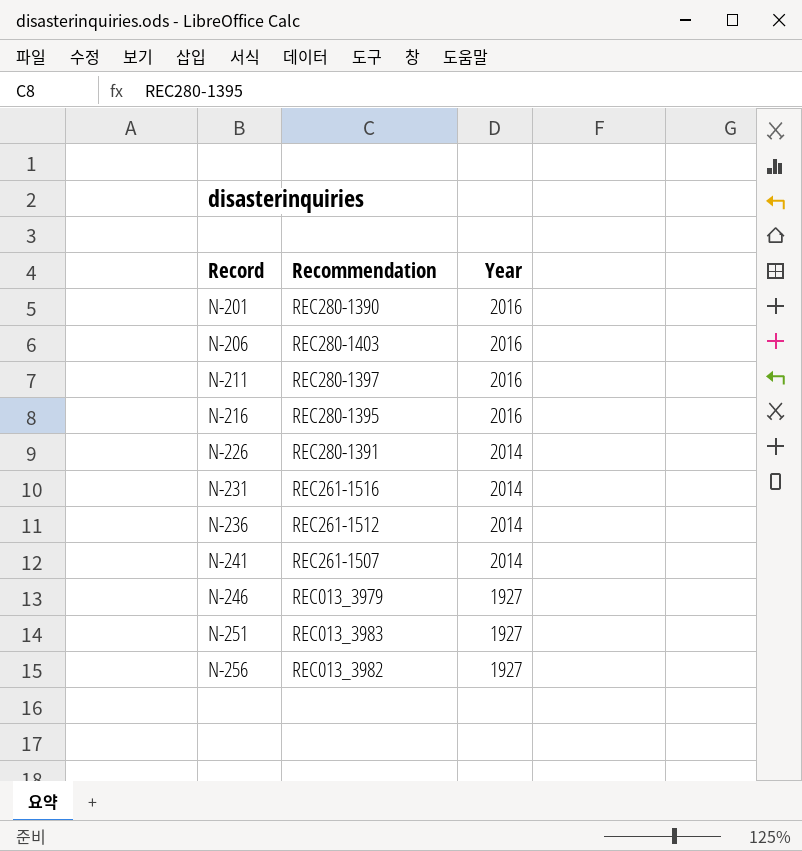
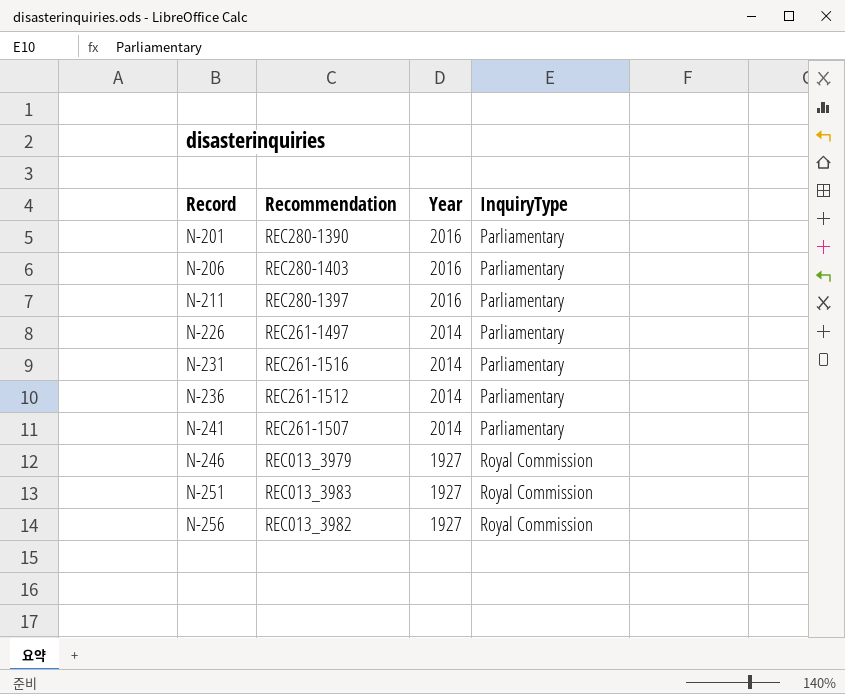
column InquiryType | position: none -> 4
row N-216: REC280-1395 | 2016 -> none
N-226 | Recommendation: REC280-1391 -> REC261-1497

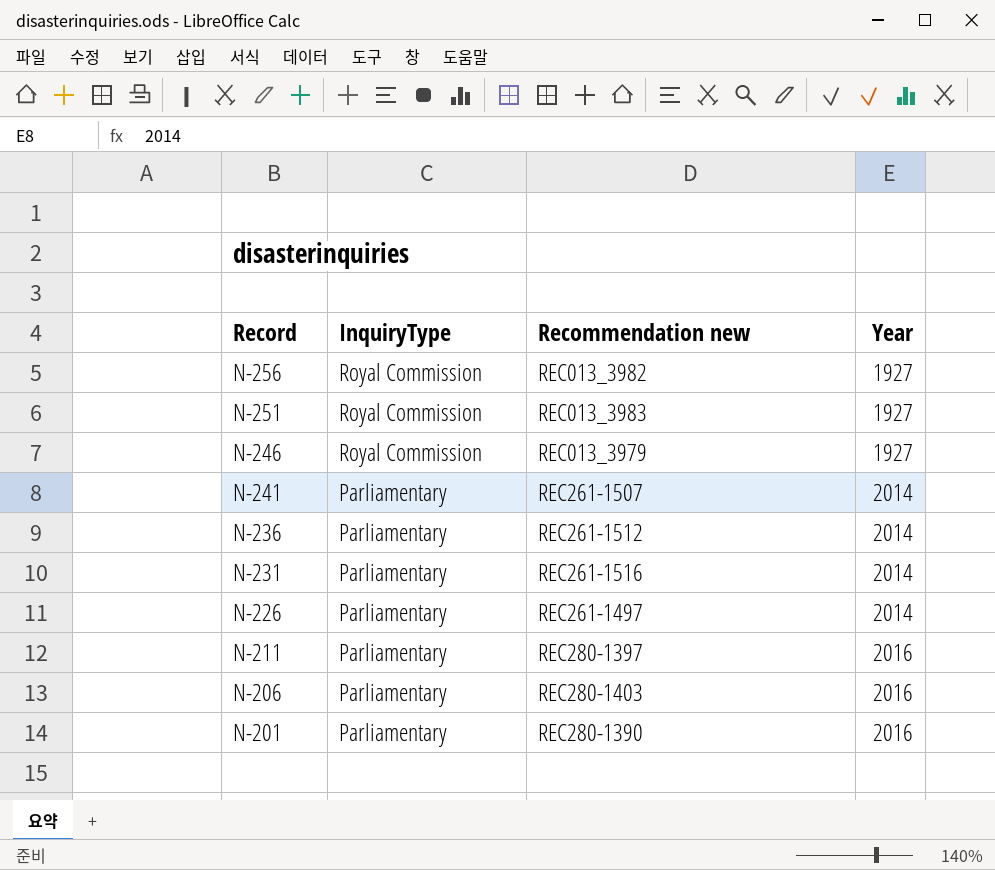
row order: Record ascending -> Record descending
column InquiryType | position: 4 -> 2
column name: Recommendation -> Recommendation new

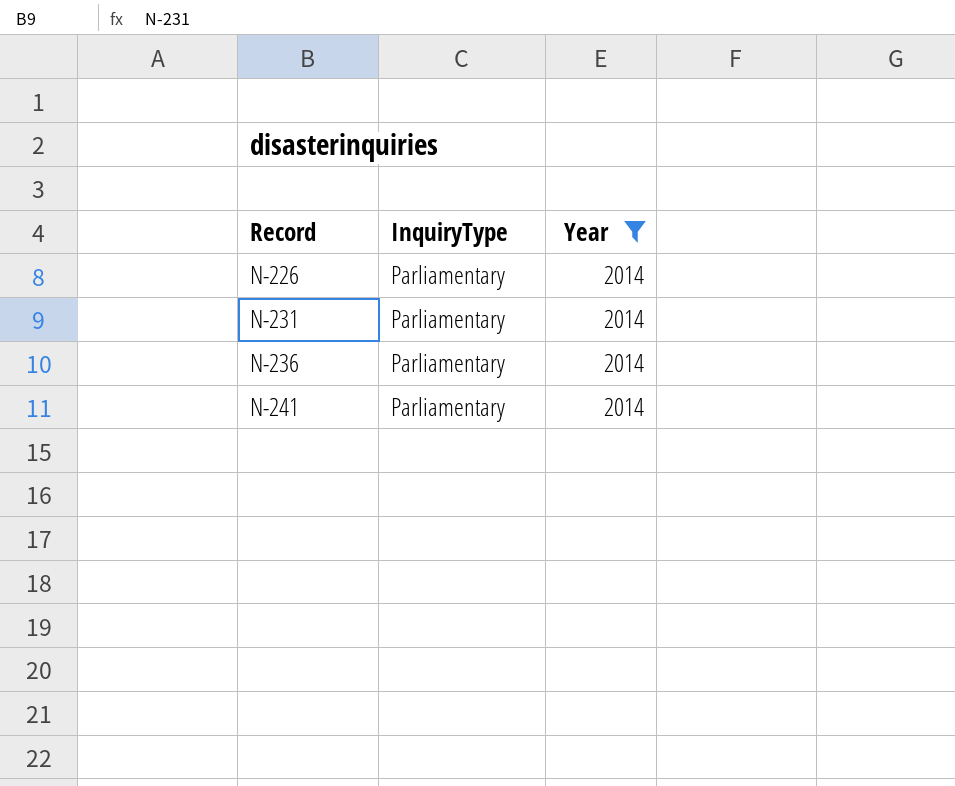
filter: none -> Year = 2014
row order: Record descending -> Record ascending
column Recommendation new | position: 3 -> none

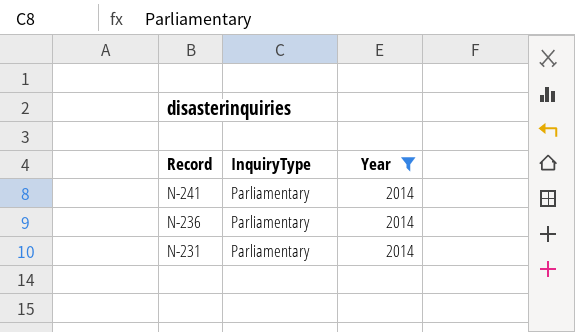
row order: Record ascending -> Record descending
row N-226: Parliamentary | 2014 -> none

